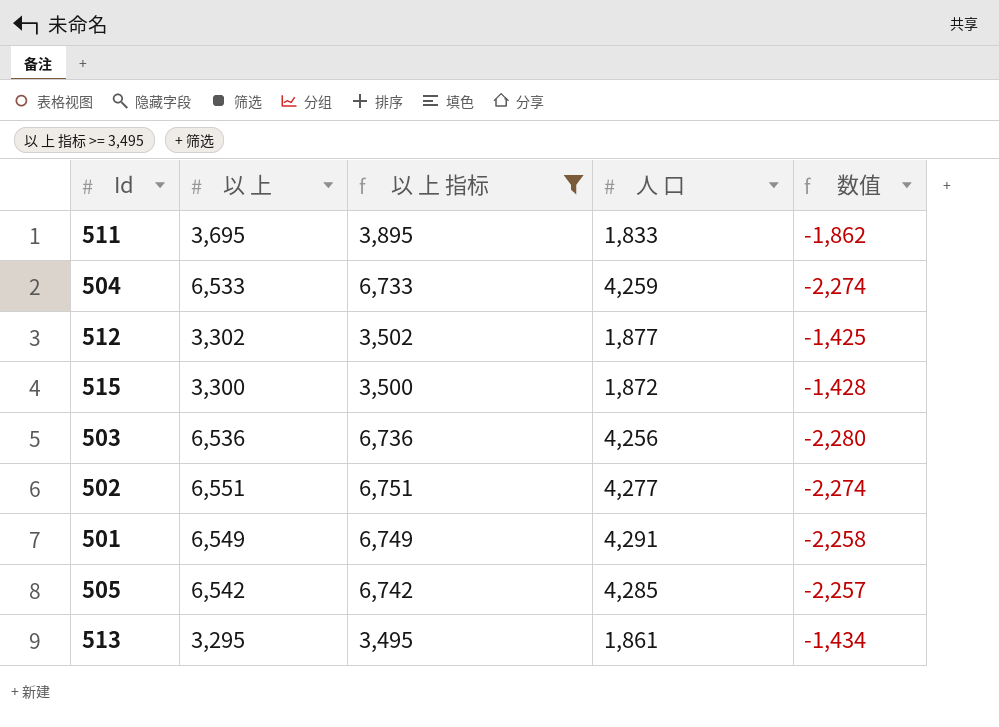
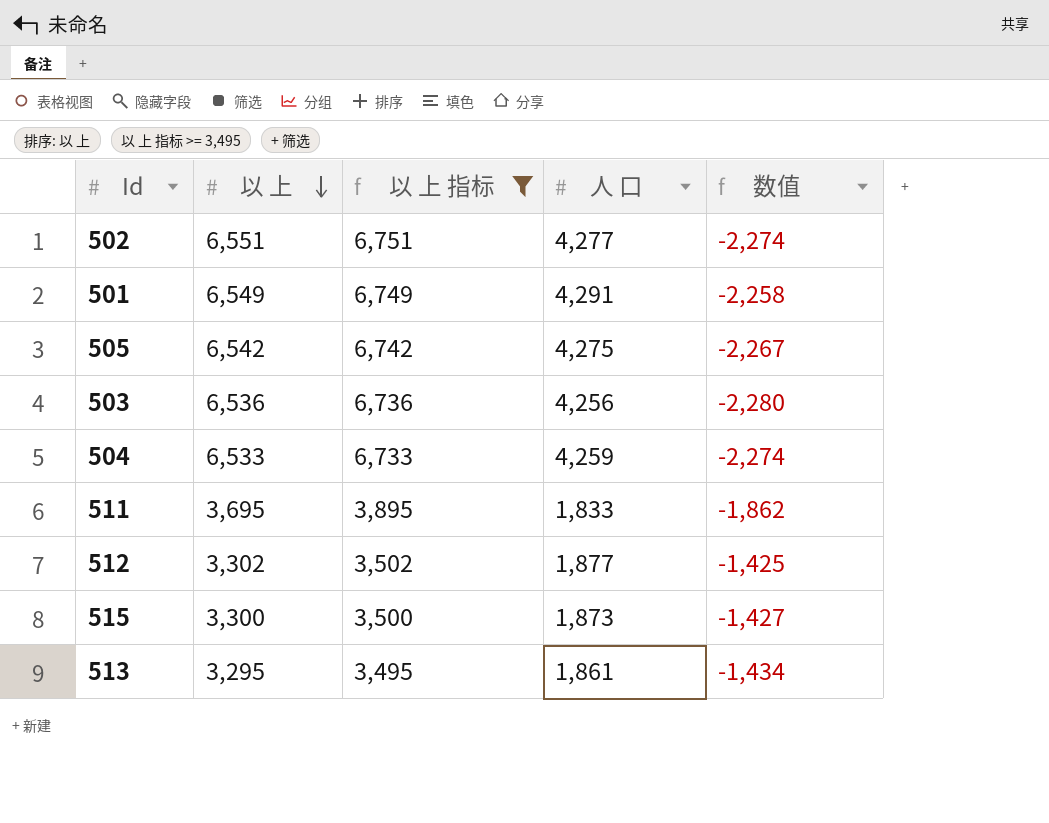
row order: none -> 以 上 descending
505 | 人 口: 4,285 -> 4,275
505 | 数值: -2,257 -> -2,267
515 | 人 口: 1,872 -> 1,873
515 | 数值: -1,428 -> -1,427

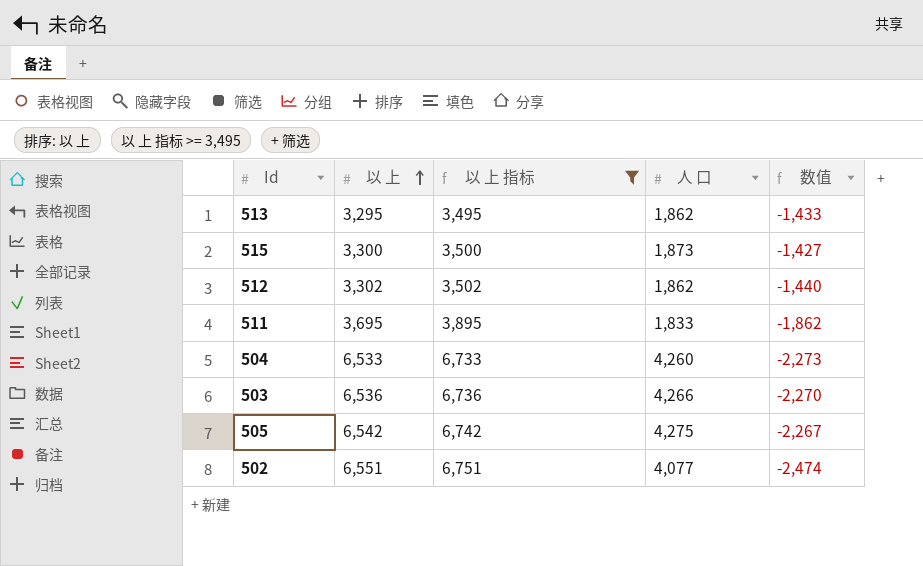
row order: 以 上 descending -> 以 上 ascending
row 501: 6,549 | 6,749 | 4,291 | -2,258 -> none
513 | 人 口: 1,861 -> 1,862
513 | 数值: -1,434 -> -1,433
512 | 人 口: 1,877 -> 1,862
512 | 数值: -1,425 -> -1,440
504 | 人 口: 4,259 -> 4,260
504 | 数值: -2,274 -> -2,273
503 | 人 口: 4,256 -> 4,266
503 | 数值: -2,280 -> -2,270
502 | 人 口: 4,277 -> 4,077
502 | 数值: -2,274 -> -2,474

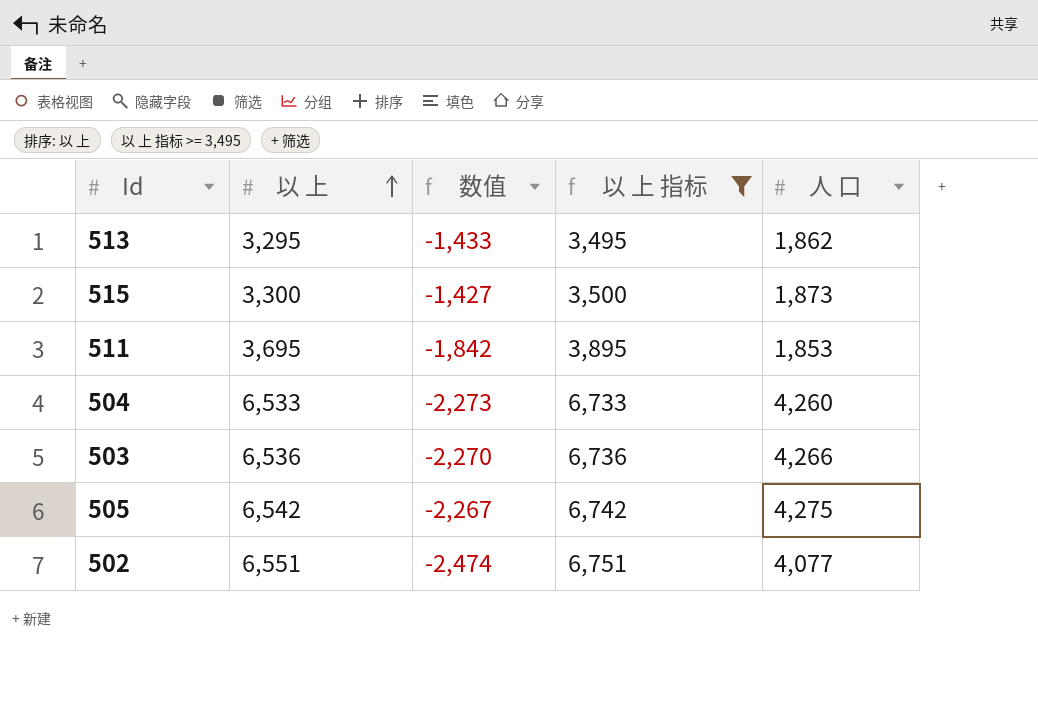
column 数值 | position: 5 -> 3
row 512: 3,302 | 3,502 | 1,862 | -1,440 -> none
511 | 数值: -1,862 -> -1,842
511 | 人 口: 1,833 -> 1,853

